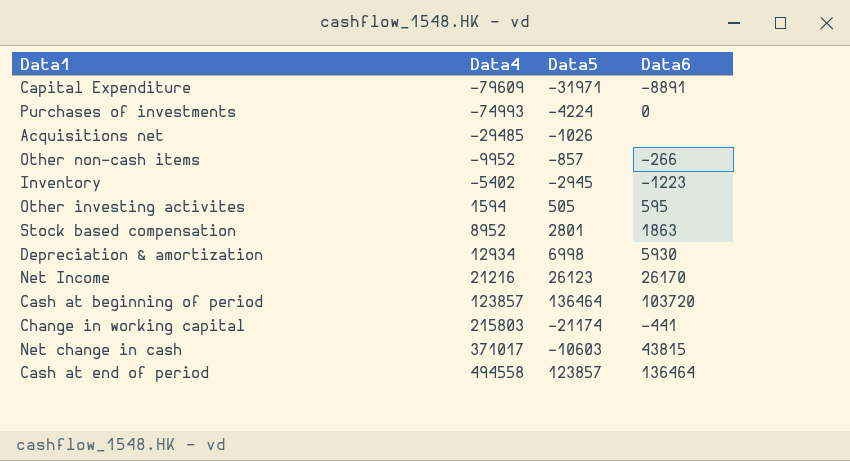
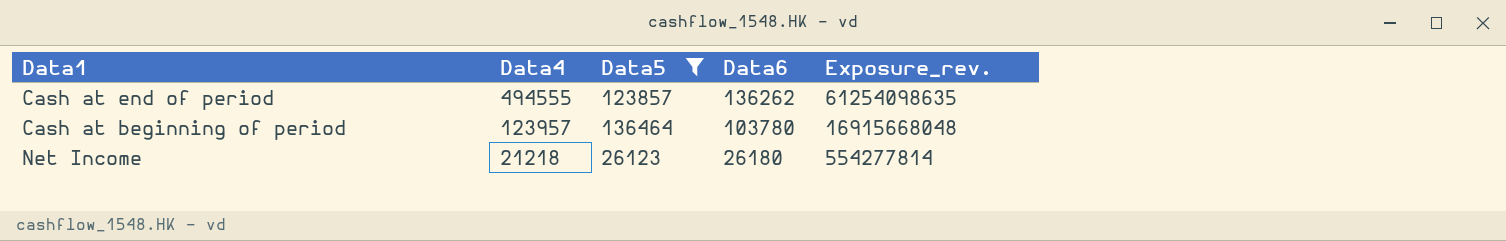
filter: none -> Data5 >= 26123
row order: Data4 ascending -> Data4 descending
column Exposure_rev. | formula: none -> [Data4] * [Data5]
Cash at end of period | Data4: 494558 -> 494555
Cash at end of period | Data6: 136464 -> 136262
Cash at beginning of period | Data4: 123857 -> 123957
Cash at beginning of period | Data6: 103720 -> 103780
Net Income | Data4: 21216 -> 21218
Net Income | Data6: 26170 -> 26180

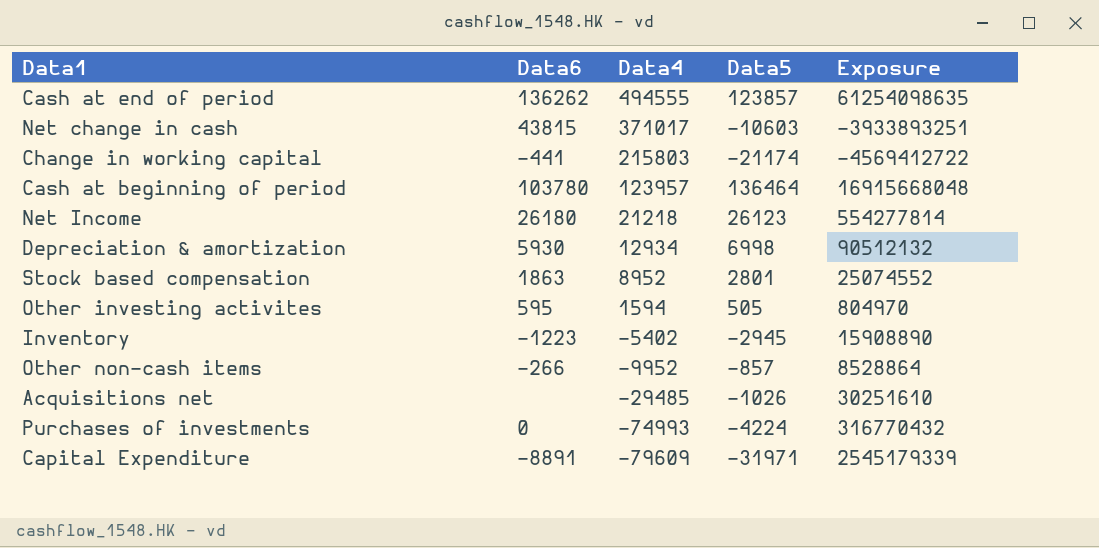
filter: Data5 >= 26123 -> none
column Data6 | position: 4 -> 2
column name: Exposure_rev. -> Exposure

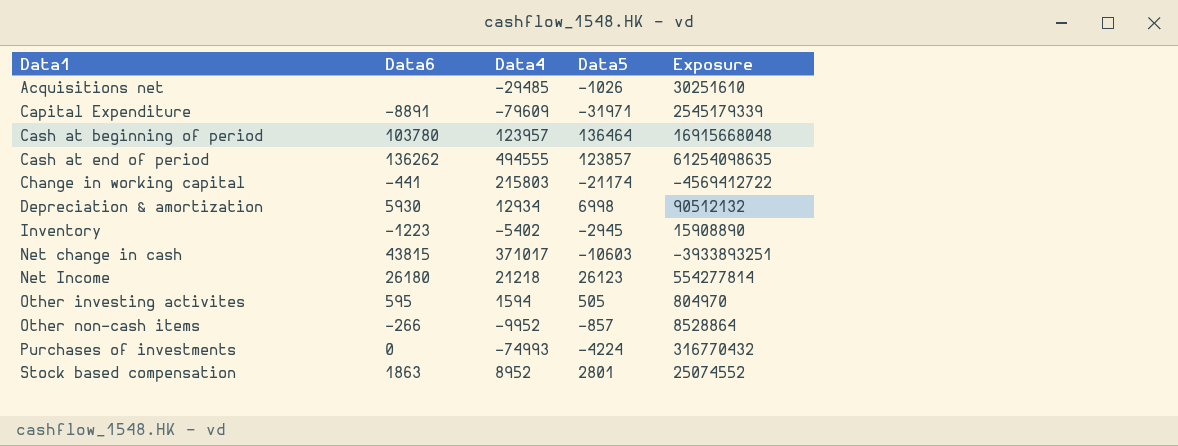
row order: Data4 descending -> Data1 ascending

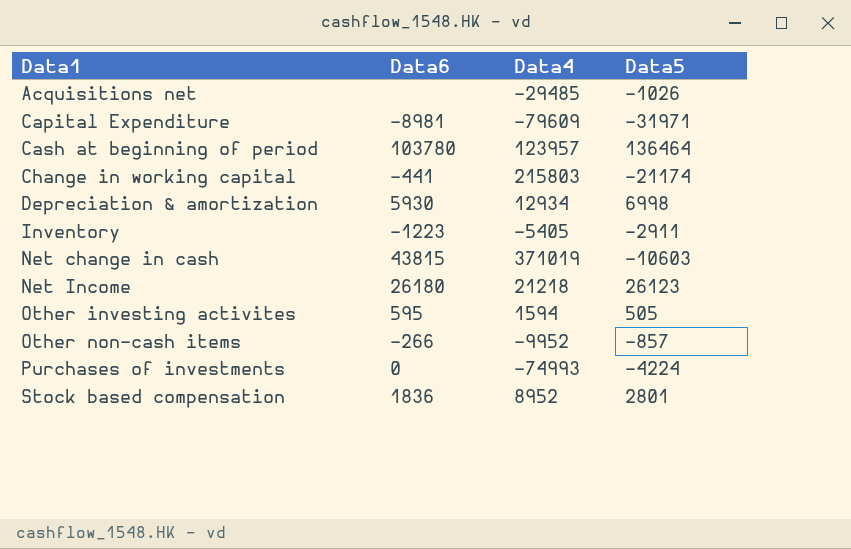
column Exposure | formula: [Data4] * [Data5] -> none
row Cash at end of period: 136262 | 494555 | 123857 | 61254098635 -> none
Capital Expenditure | Data6: -8891 -> -8981
Inventory | Data4: -5402 -> -5405
Inventory | Data5: -2945 -> -2911
Net change in cash | Data4: 371017 -> 371019
Stock based compensation | Data6: 1863 -> 1836

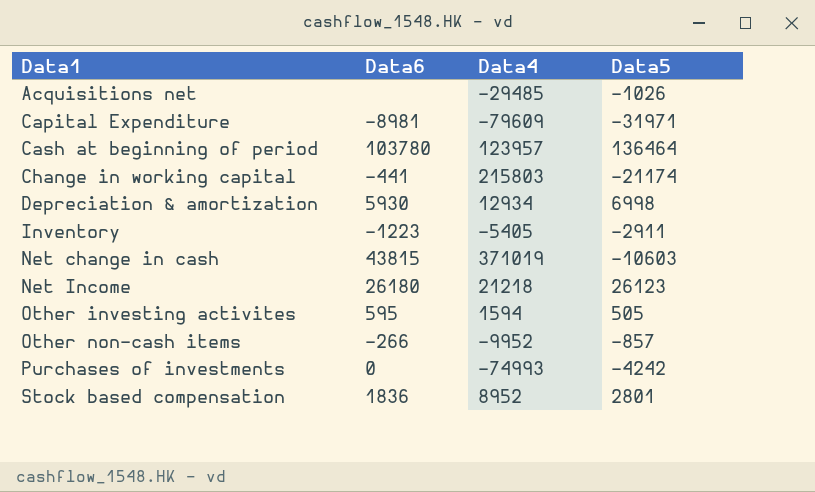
Purchases of investments | Data5: -4224 -> -4242

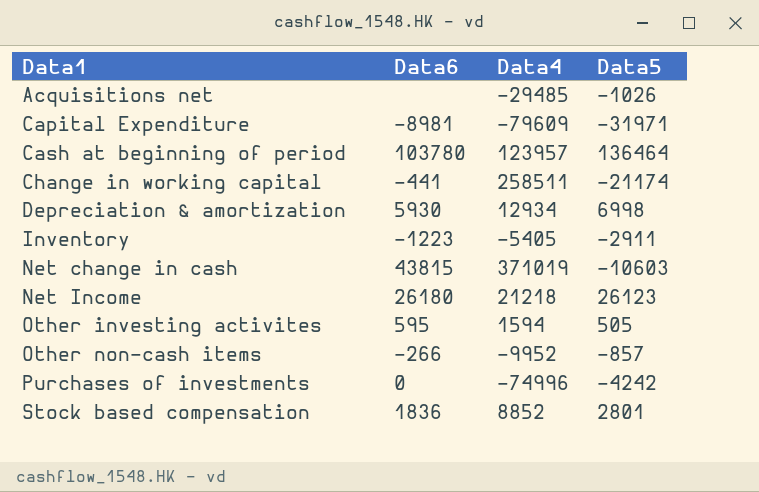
Change in working capital | Data4: 215803 -> 258511
Purchases of investments | Data4: -74993 -> -74996
Stock based compensation | Data4: 8952 -> 8852

